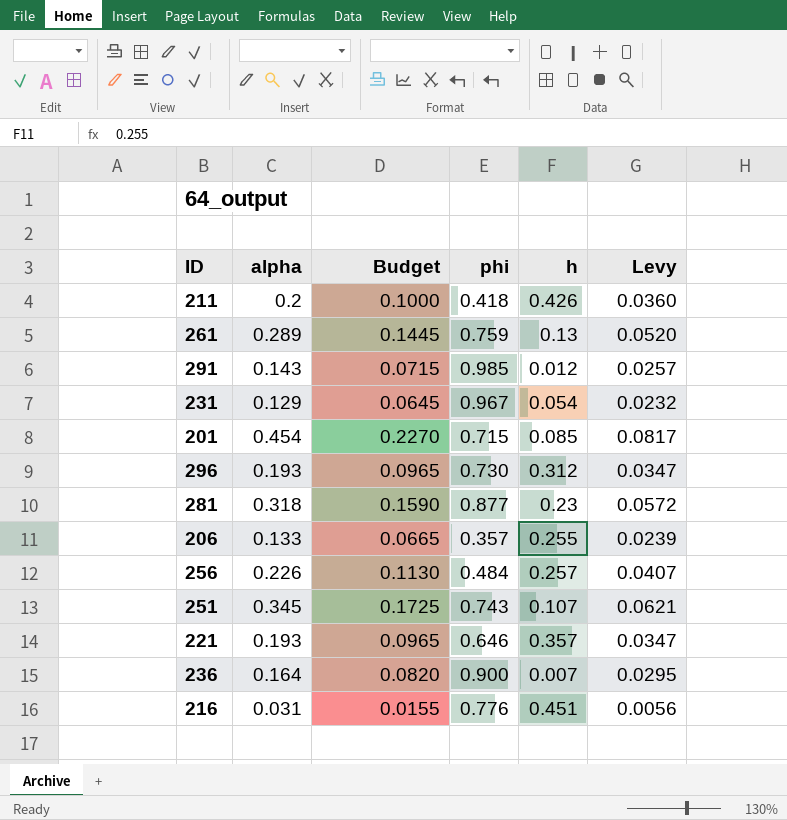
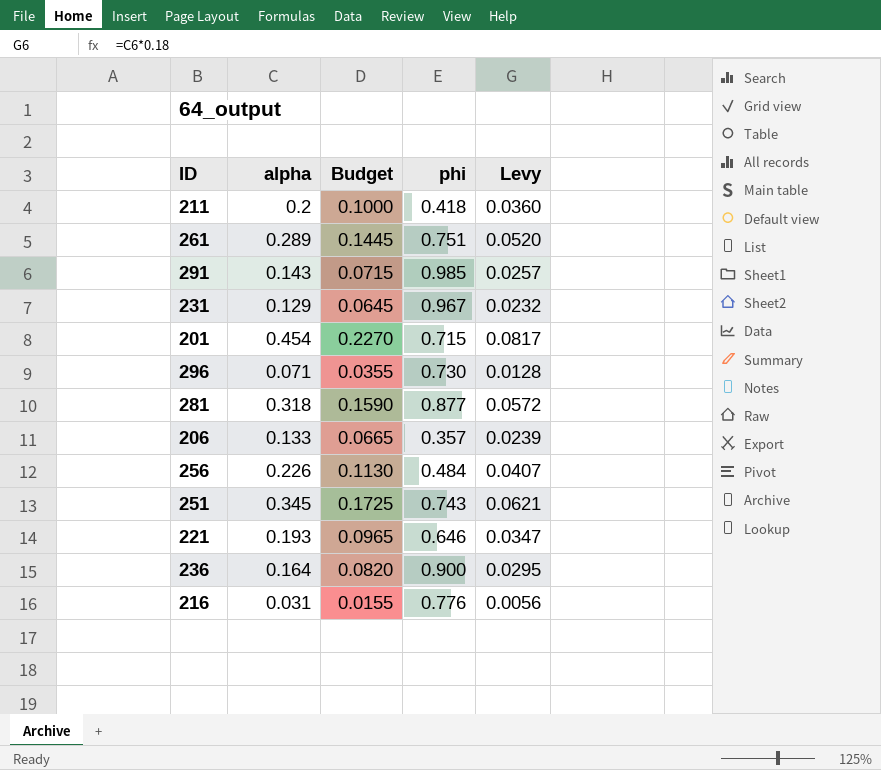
column h | position: 5 -> none
261 | phi: 0.759 -> 0.751
296 | alpha: 0.193 -> 0.071
296 | Budget: 0.0965 -> 0.0355
296 | Levy: 0.0347 -> 0.0128

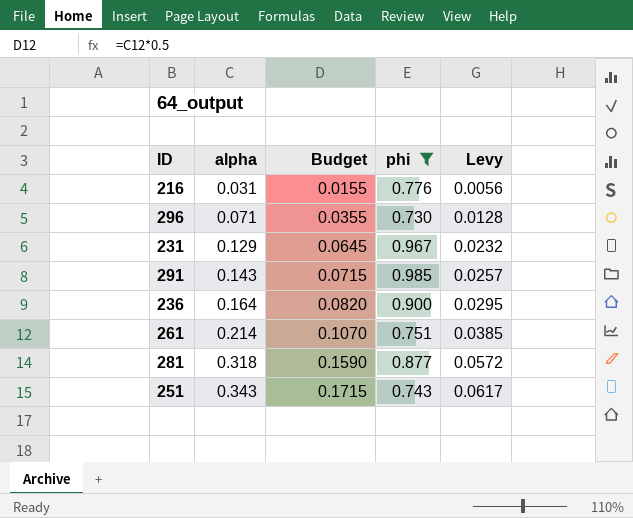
filter: none -> phi >= 0.730
row order: none -> alpha ascending
261 | alpha: 0.289 -> 0.214
261 | Budget: 0.1445 -> 0.1070
261 | Levy: 0.0520 -> 0.0385
251 | alpha: 0.345 -> 0.343
251 | Budget: 0.1725 -> 0.1715
251 | Levy: 0.0621 -> 0.0617

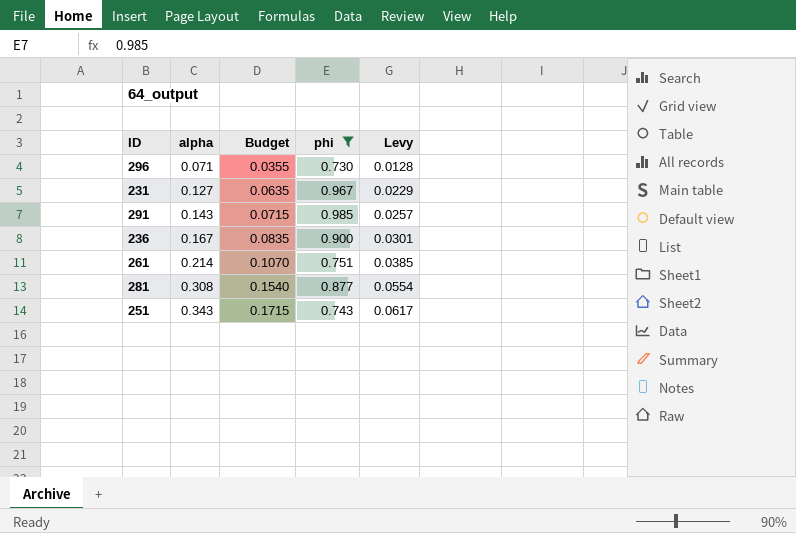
row 216: 0.031 | 0.0155 | 0.776 | 0.0056 -> none
231 | alpha: 0.129 -> 0.127
231 | Budget: 0.0645 -> 0.0635
231 | Levy: 0.0232 -> 0.0229
236 | alpha: 0.164 -> 0.167
236 | Budget: 0.0820 -> 0.0835
236 | Levy: 0.0295 -> 0.0301
281 | alpha: 0.318 -> 0.308
281 | Budget: 0.1590 -> 0.1540
281 | Levy: 0.0572 -> 0.0554

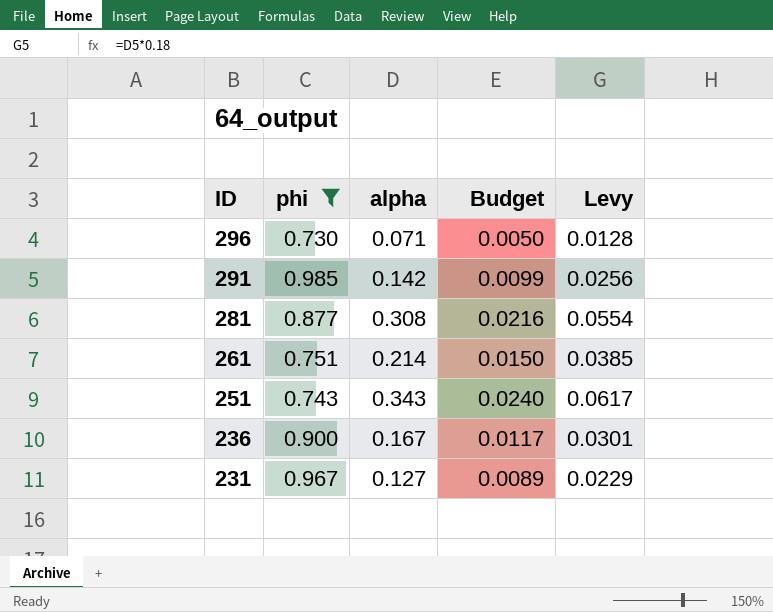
row order: alpha ascending -> ID descending
column phi | position: 4 -> 2
column Budget | formula: [alpha] * 0.5 -> [alpha] * 0.07
291 | alpha: 0.143 -> 0.142
291 | Levy: 0.0257 -> 0.0256

